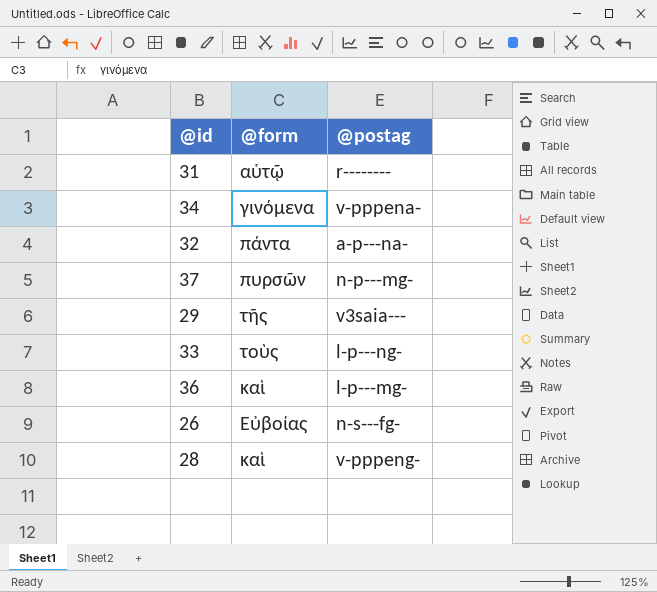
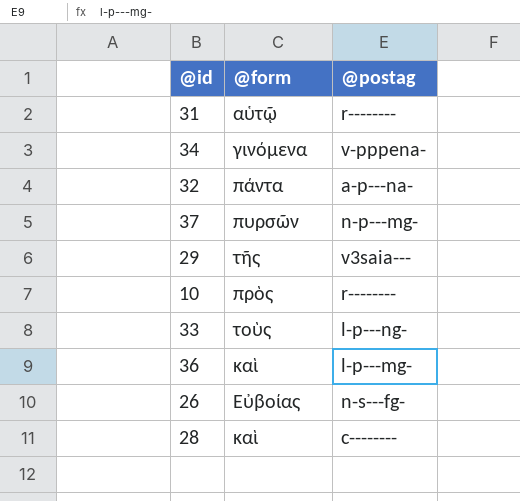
row 10: none -> πρὸς | r--------
28 | @postag: v-pppeng- -> c--------

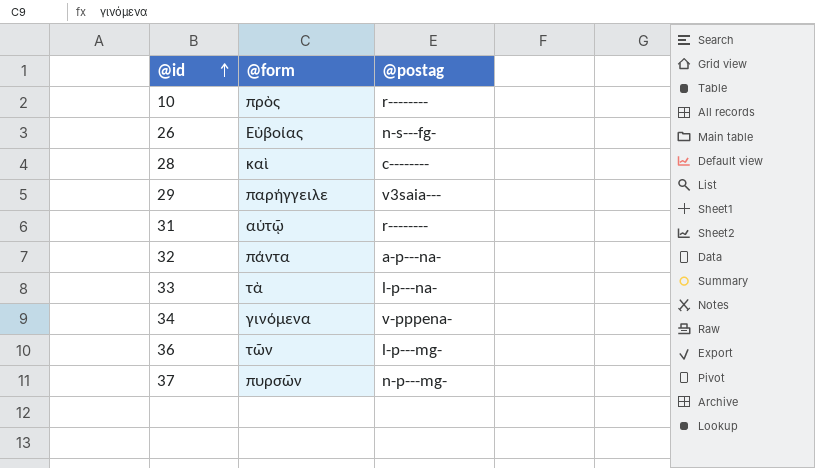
row order: none -> @id ascending
29 | @form: τῆς -> παρήγγειλε
33 | @form: τοὺς -> τὰ
33 | @postag: l-p---ng- -> l-p---na-
36 | @form: καὶ -> τῶν

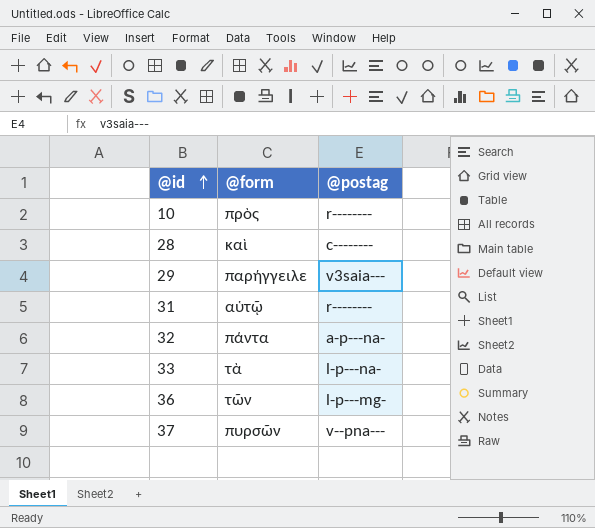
row 26: Εὐβοίας | n-s---fg- -> none
row 34: γινόμενα | v-pppena- -> none
37 | @postag: n-p---mg- -> v--pna---

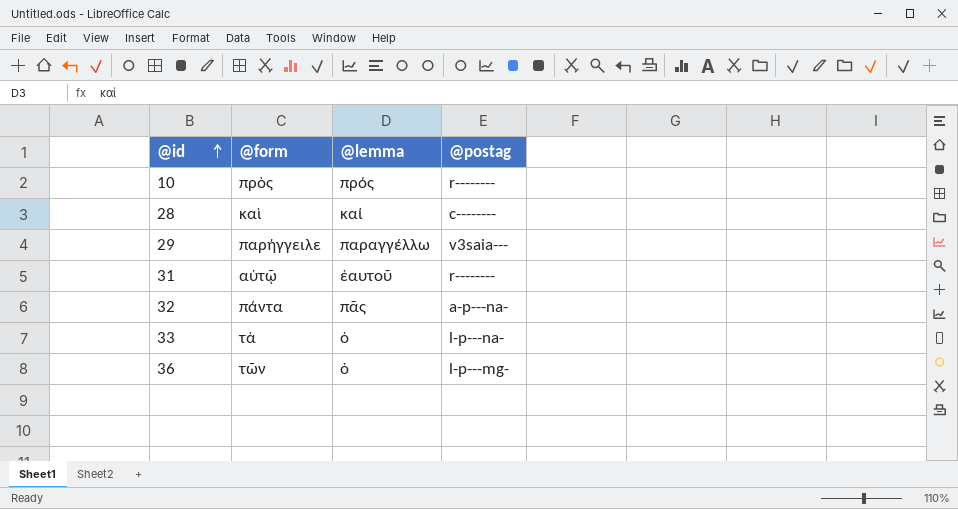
column @lemma | position: none -> 3
row 37: πυρσῶν | v--pna--- -> none

